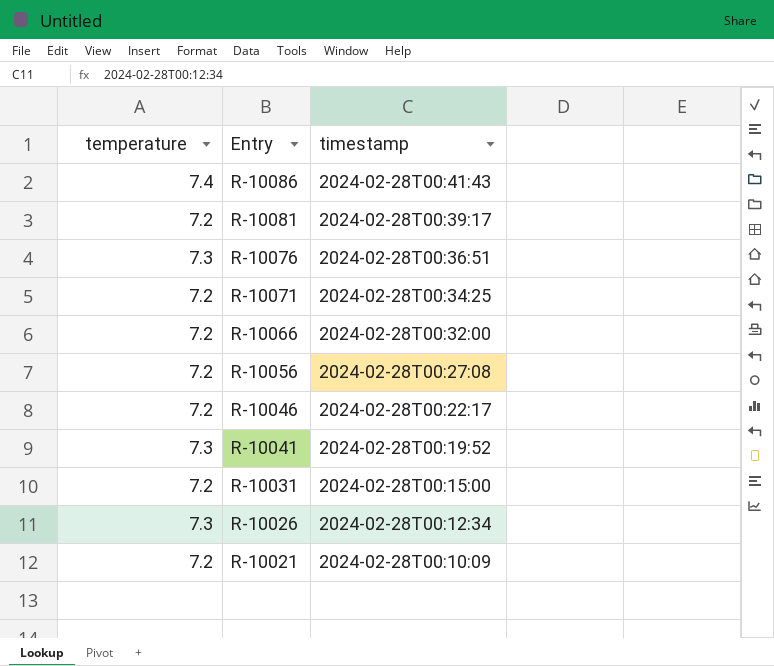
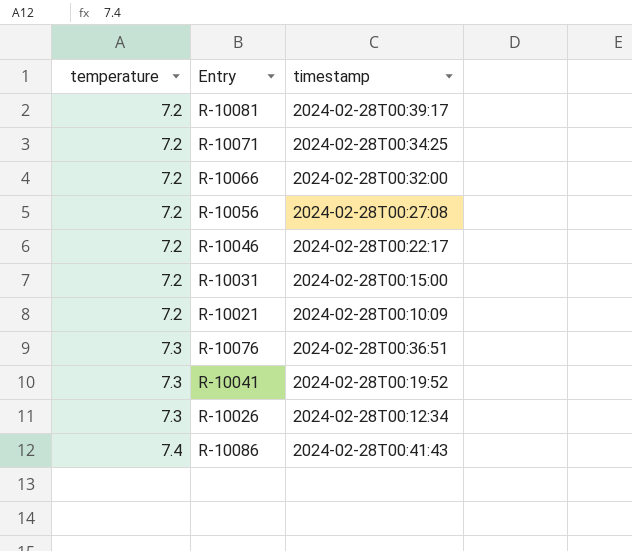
row order: Entry descending -> temperature ascending

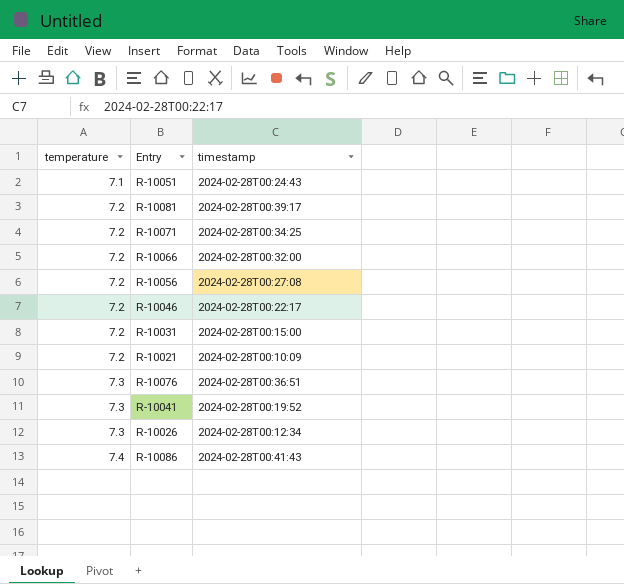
row R-10051: none -> 7.1 | 2024-02-28T00:24:43

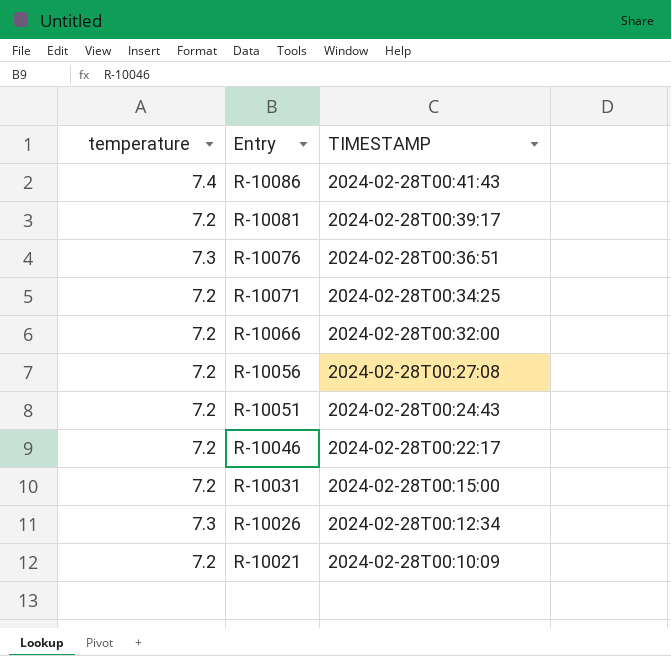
row order: temperature ascending -> Entry descending
column name: timestamp -> TIMESTAMP
row R-10041: 7.3 | 2024-02-28T00:19:52 -> none
R-10051 | temperature: 7.1 -> 7.2

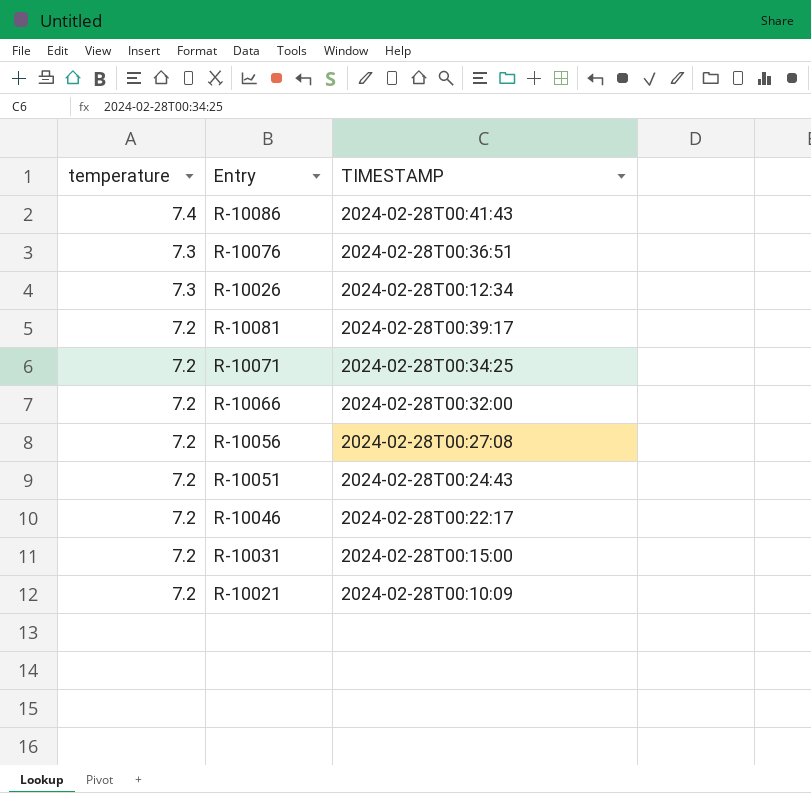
row order: Entry descending -> temperature descending

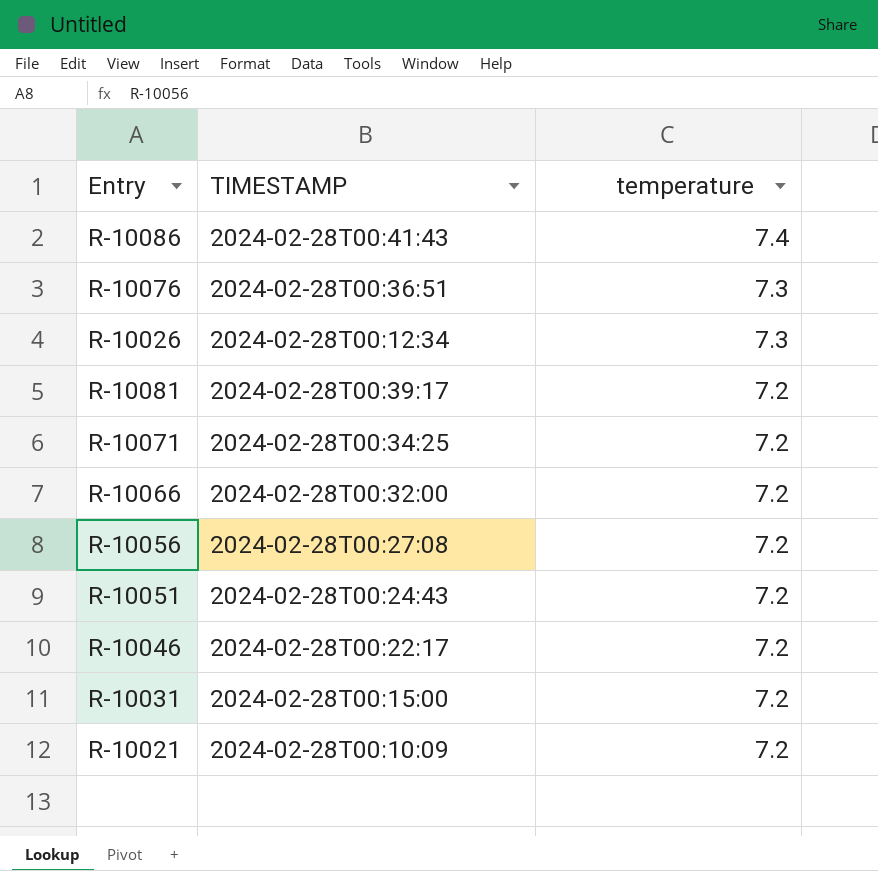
column temperature | position: 1 -> 3

